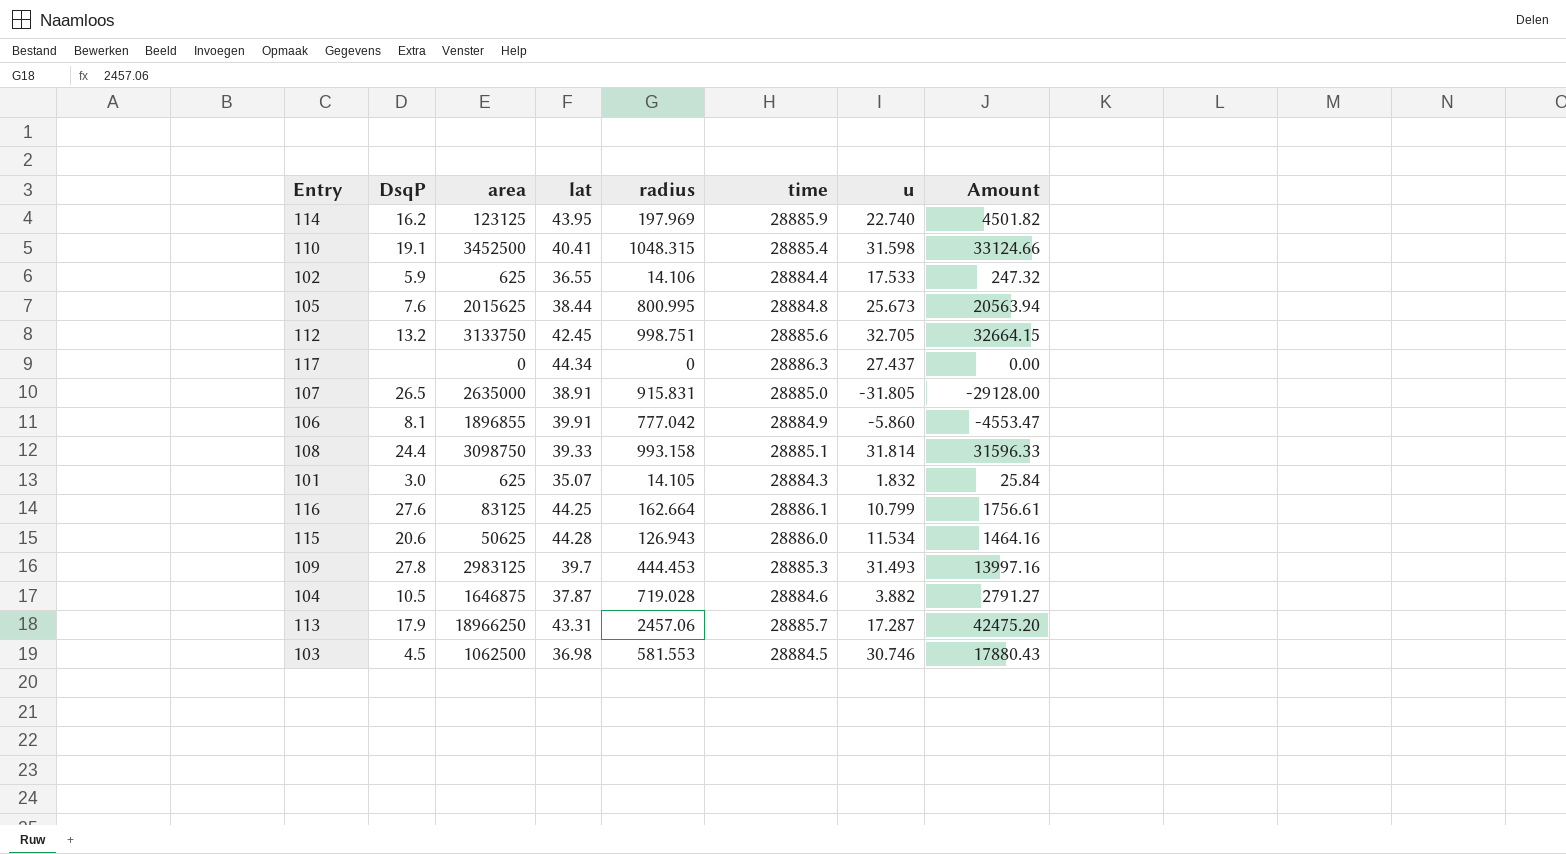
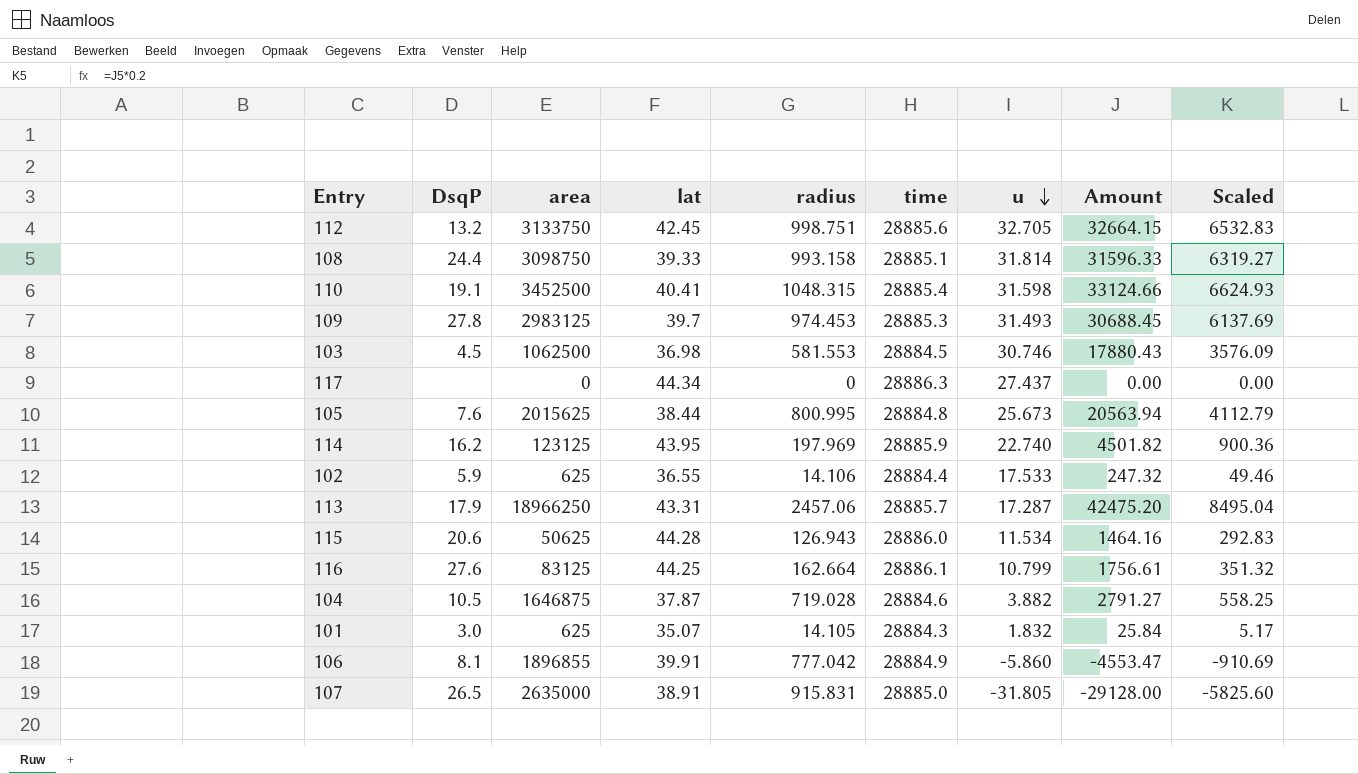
row order: none -> u descending
column Scaled | formula: none -> [Amount] * 0.2
109 | radius: 444.453 -> 974.453
109 | Amount: 13997.16 -> 30688.45

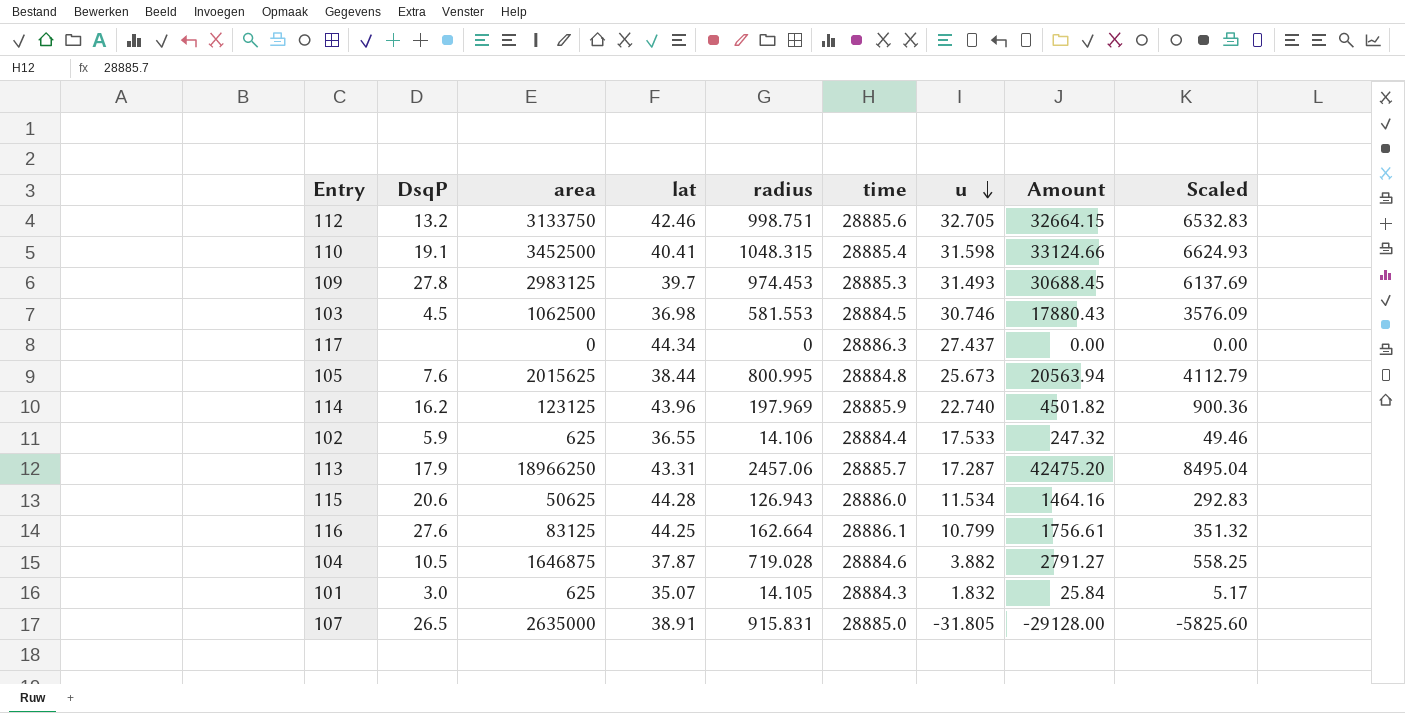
row 108: 24.4 | 3098750 | 39.33 | 993.158 | 28885.1 | 31.814 | 31596.33 | 6319.27 -> none
row 106: 8.1 | 1896855 | 39.91 | 777.042 | 28884.9 | -5.860 | -4553.47 | -910.69 -> none
112 | lat: 42.45 -> 42.46
114 | lat: 43.95 -> 43.96

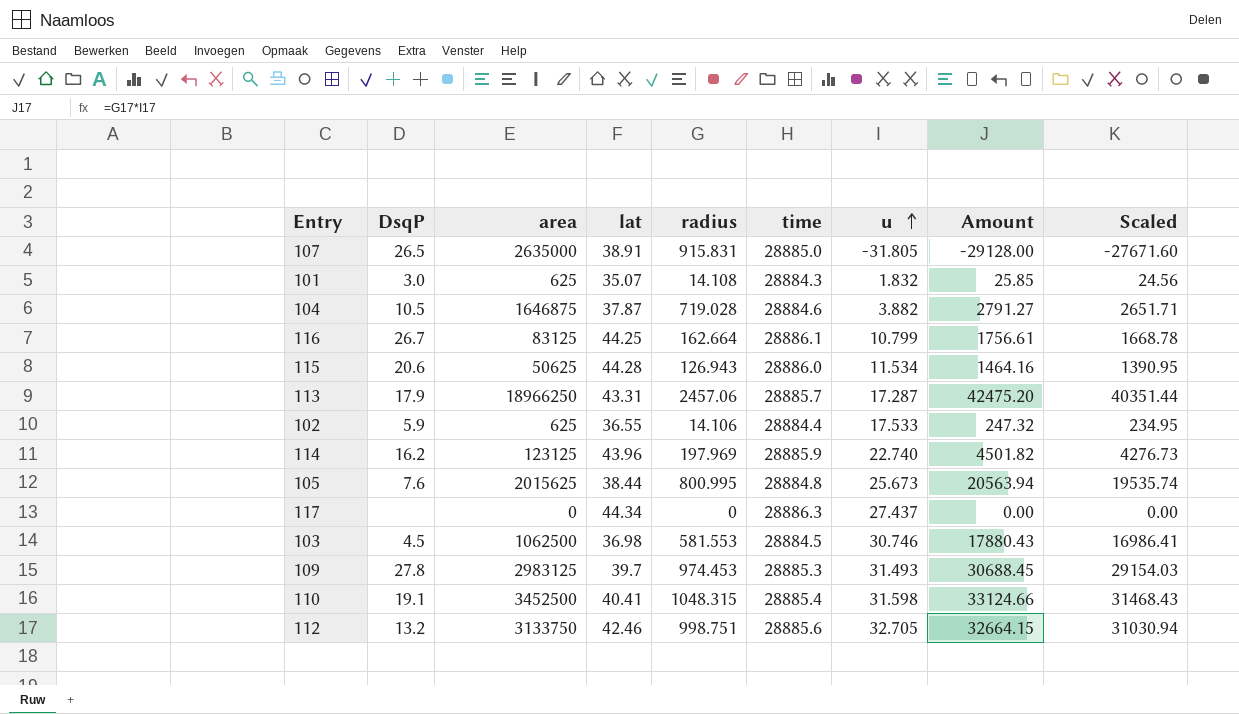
row order: u descending -> u ascending
column Scaled | formula: [Amount] * 0.2 -> [Amount] * 0.95
101 | radius: 14.105 -> 14.108
101 | Amount: 25.84 -> 25.85
116 | DsqP: 27.6 -> 26.7

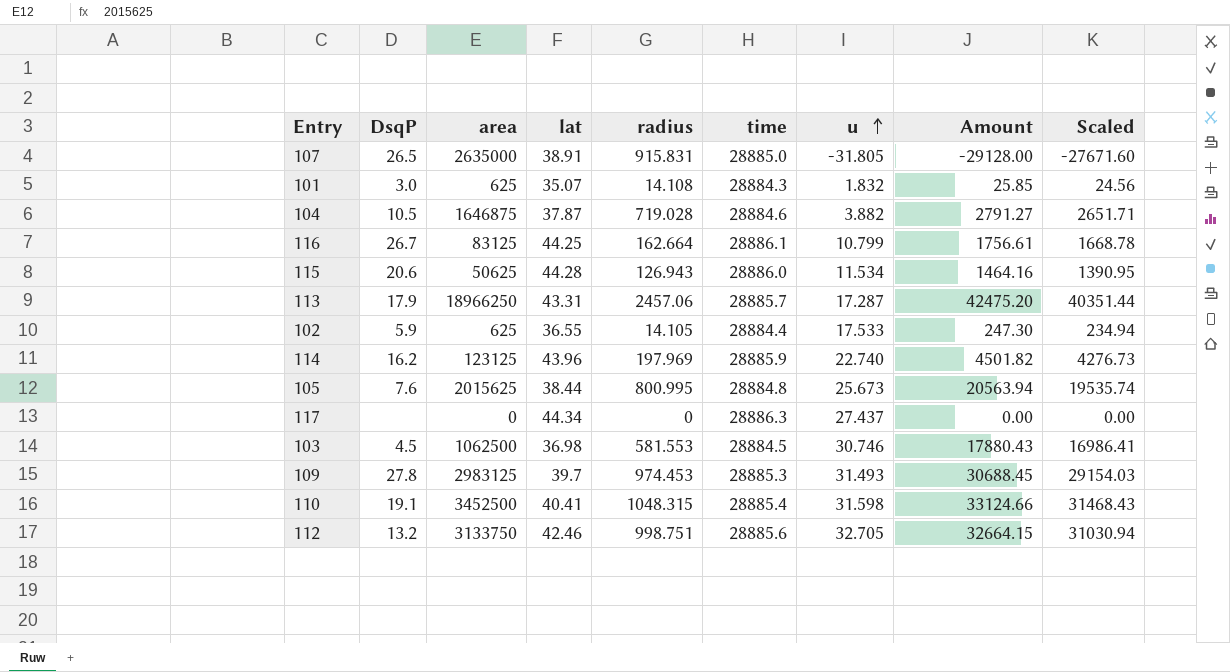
102 | radius: 14.106 -> 14.105
102 | Amount: 247.32 -> 247.30
102 | Scaled: 234.95 -> 234.94

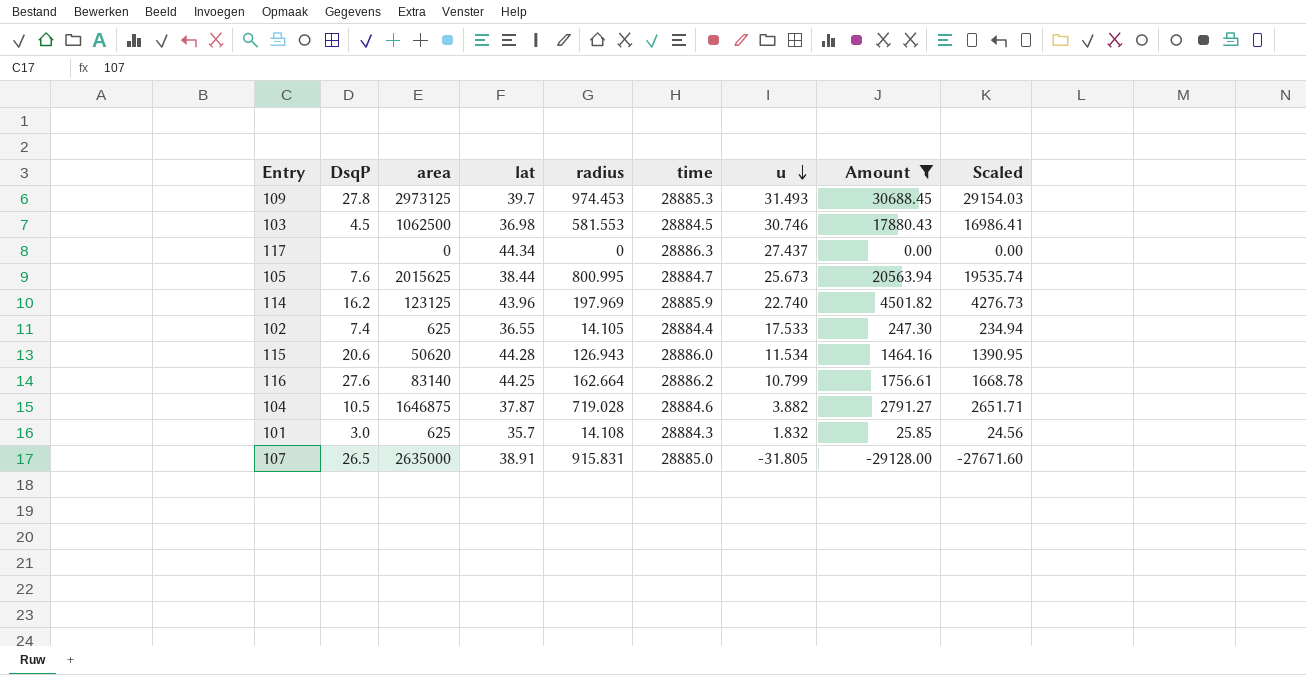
filter: none -> Amount <= 30688.45
row order: u ascending -> u descending
109 | area: 2983125 -> 2973125
105 | time: 28884.8 -> 28884.7
102 | DsqP: 5.9 -> 7.4
115 | area: 50625 -> 50620
116 | DsqP: 26.7 -> 27.6
116 | area: 83125 -> 83140
116 | time: 28886.1 -> 28886.2
101 | lat: 35.07 -> 35.7

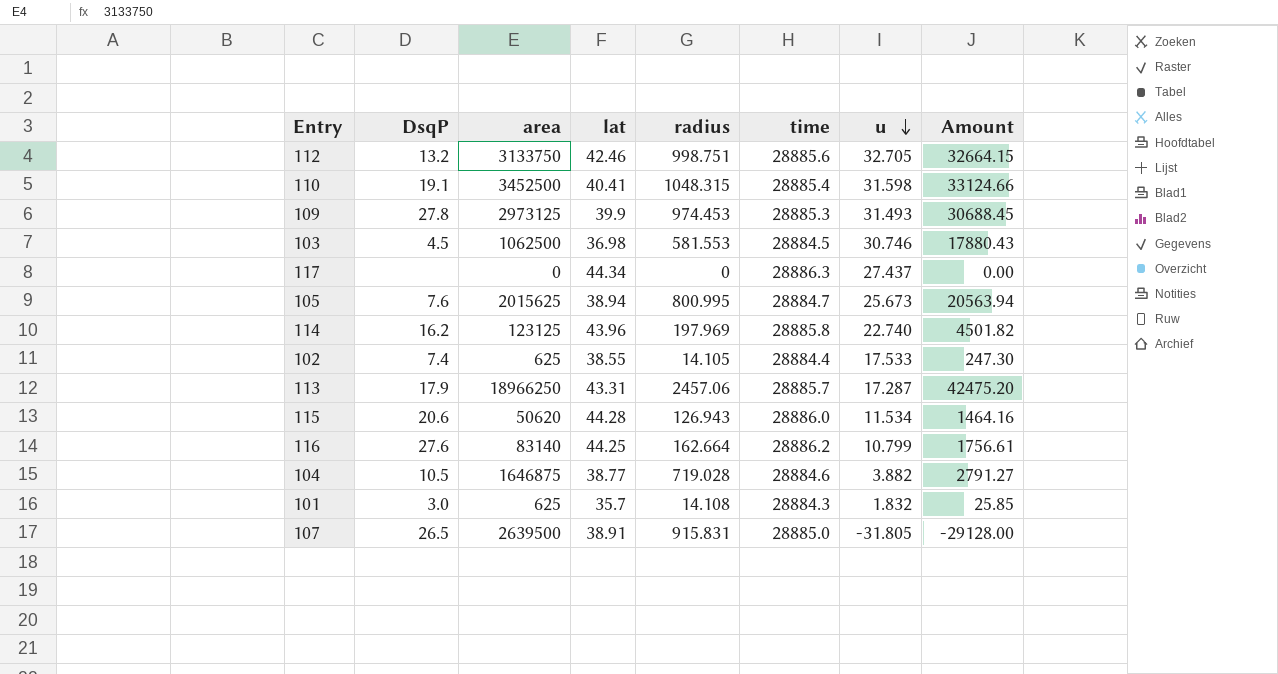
filter: Amount <= 30688.45 -> none
column Scaled | formula: [Amount] * 0.95 -> none
109 | lat: 39.7 -> 39.9
105 | lat: 38.44 -> 38.94
114 | time: 28885.9 -> 28885.8
102 | lat: 36.55 -> 38.55
104 | lat: 37.87 -> 38.77
107 | area: 2635000 -> 2639500

